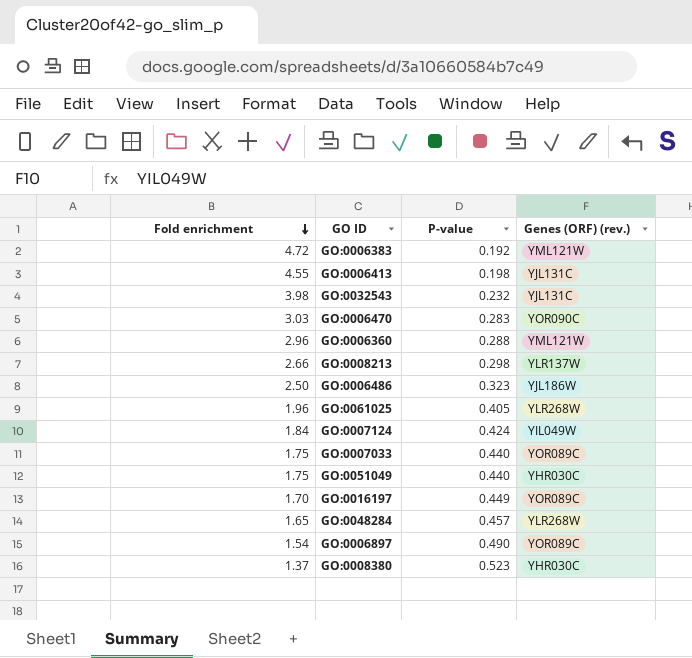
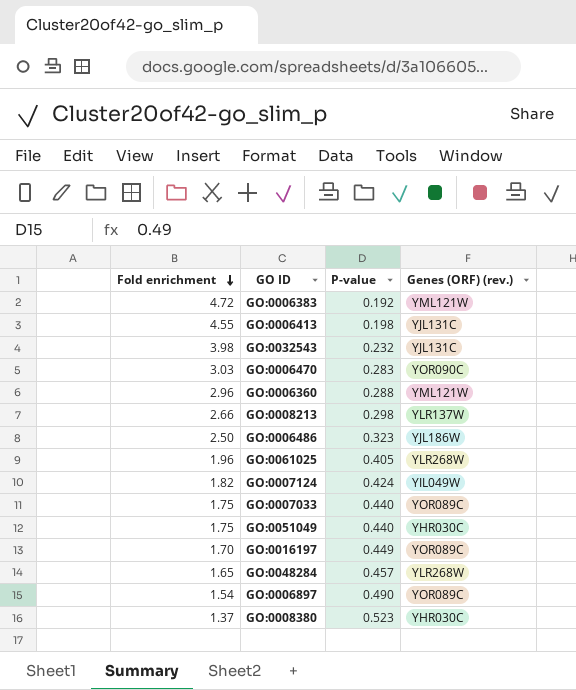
GO:0007124 | Fold enrichment: 1.84 -> 1.82

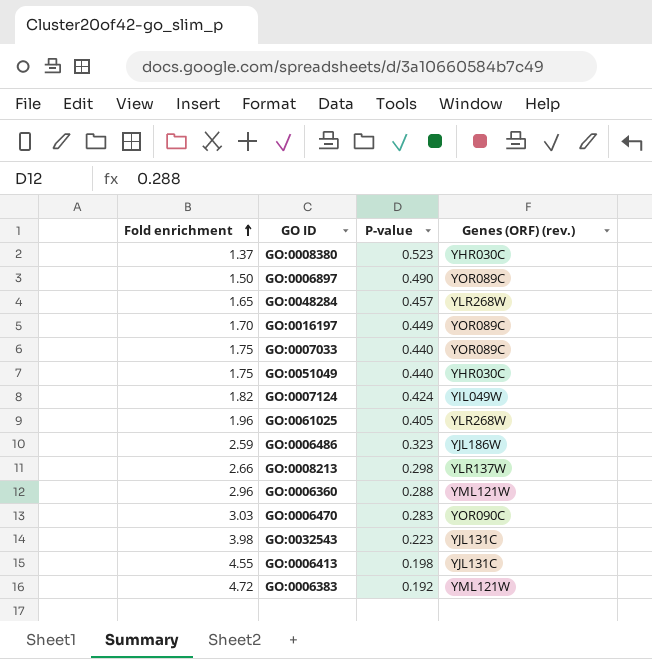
row order: Fold enrichment descending -> Fold enrichment ascending
GO:0006897 | Fold enrichment: 1.54 -> 1.50
GO:0006486 | Fold enrichment: 2.50 -> 2.59
GO:0032543 | P-value: 0.232 -> 0.223

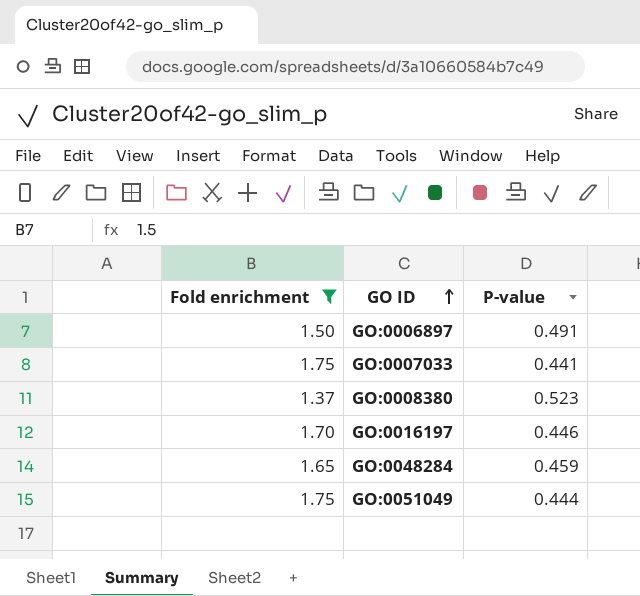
filter: none -> Fold enrichment <= 1.75
row order: Fold enrichment ascending -> GO ID ascending
column Genes (ORF) (rev.) | position: 4 -> none
GO:0006897 | P-value: 0.490 -> 0.491
GO:0007033 | P-value: 0.440 -> 0.441
GO:0016197 | P-value: 0.449 -> 0.446
GO:0048284 | P-value: 0.457 -> 0.459
GO:0051049 | P-value: 0.440 -> 0.444

